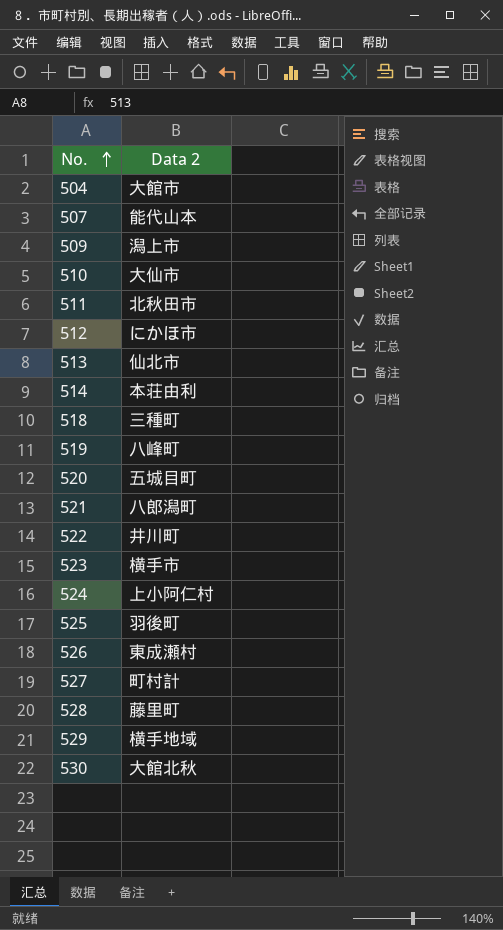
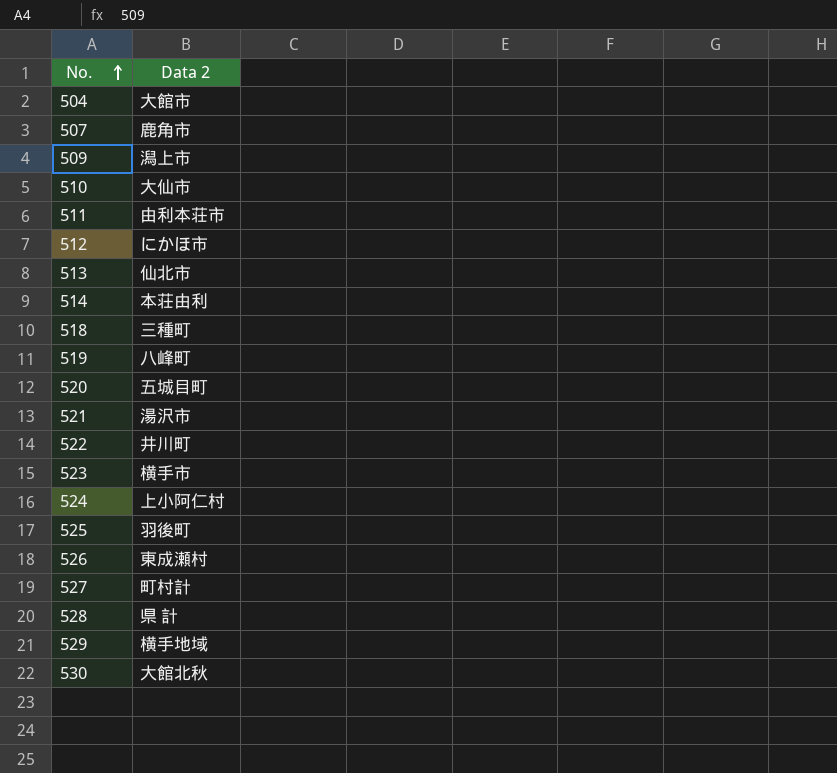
507 | Data 2: 能代山本 -> 鹿角市
511 | Data 2: 北秋田市 -> 由利本荘市
521 | Data 2: 八郎潟町 -> 湯沢市
528 | Data 2: 藤里町 -> 県 計

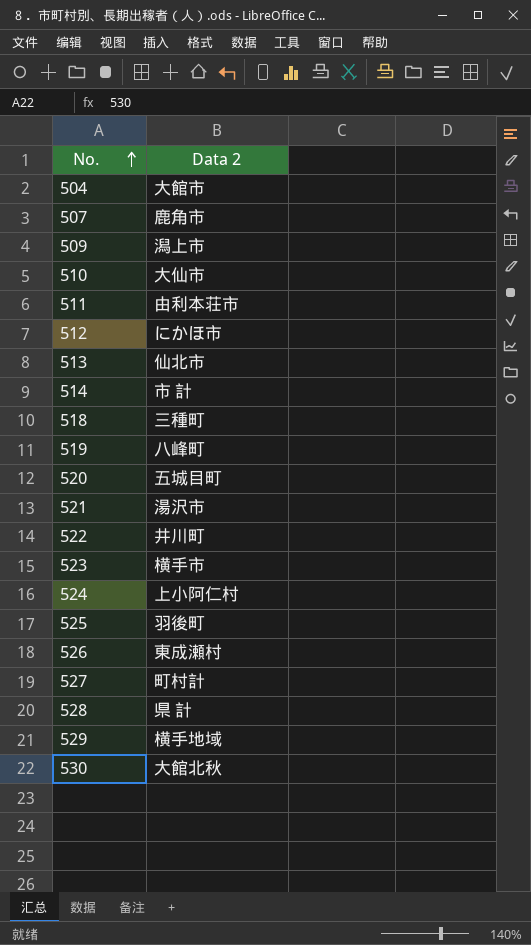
514 | Data 2: 本荘由利 -> 市 計

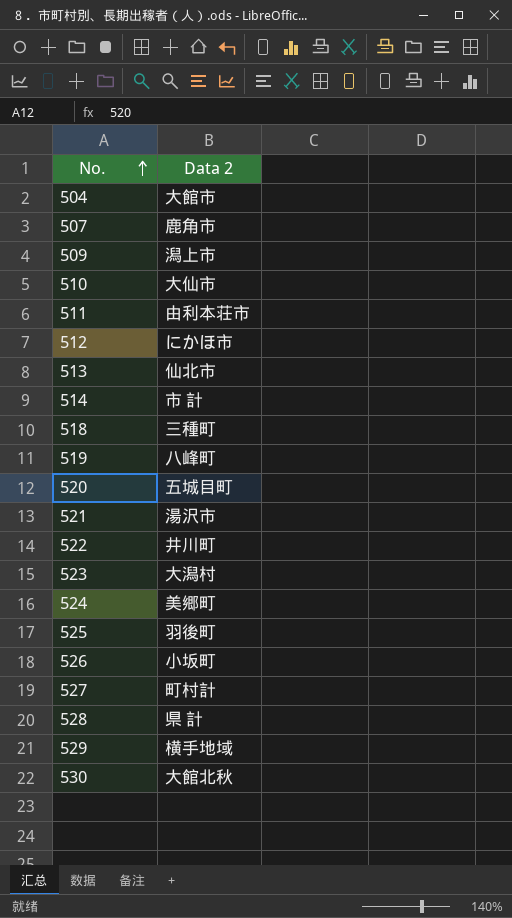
523 | Data 2: 横手市 -> 大潟村
524 | Data 2: 上小阿仁村 -> 美郷町
526 | Data 2: 東成瀬村 -> 小坂町

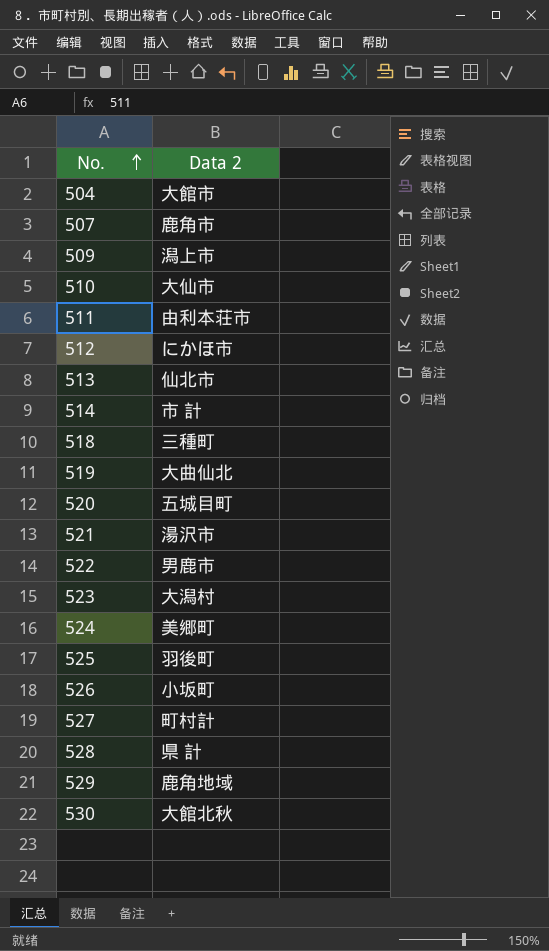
519 | Data 2: 八峰町 -> 大曲仙北
522 | Data 2: 井川町 -> 男鹿市
529 | Data 2: 横手地域 -> 鹿角地域

